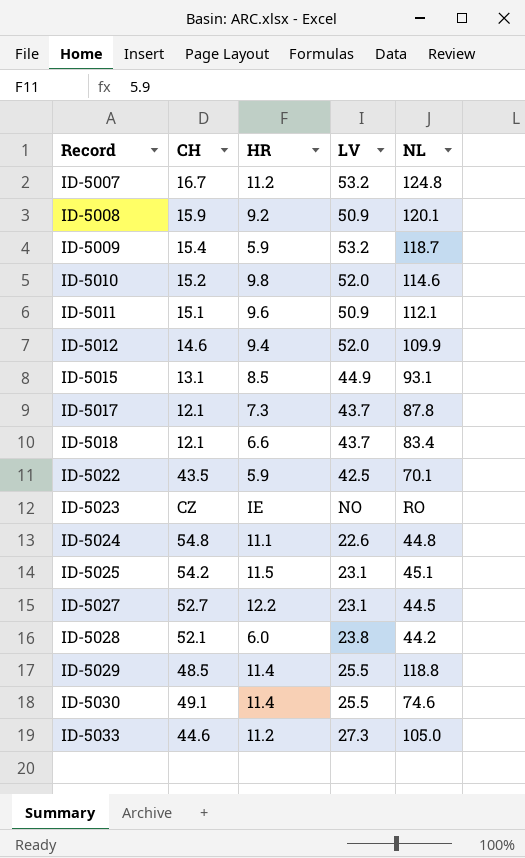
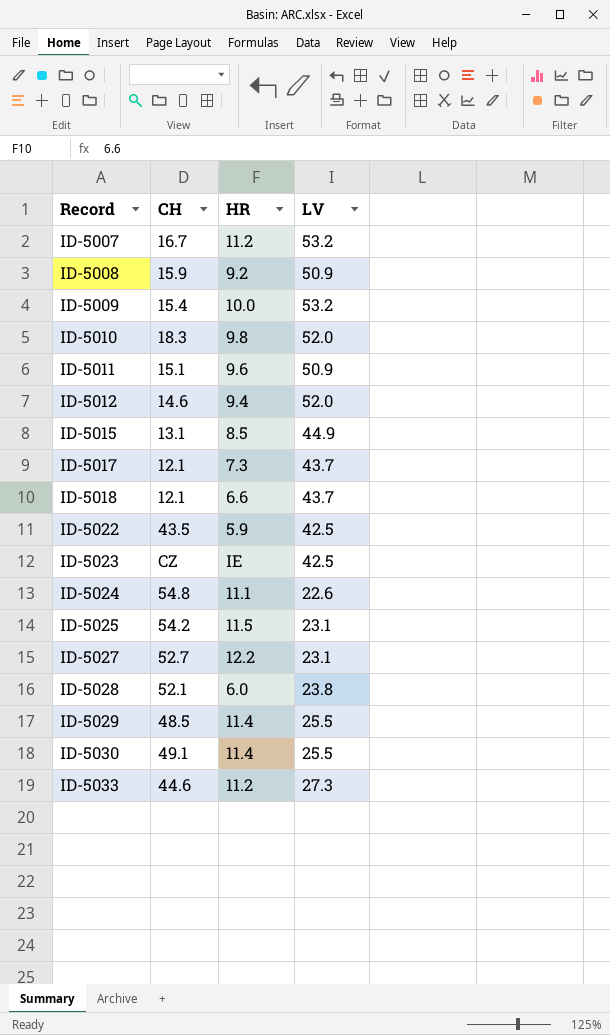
column NL | position: 5 -> none
ID-5009 | HR: 5.9 -> 10.0
ID-5010 | CH: 15.2 -> 18.3
ID-5023 | LV: NO -> 42.5

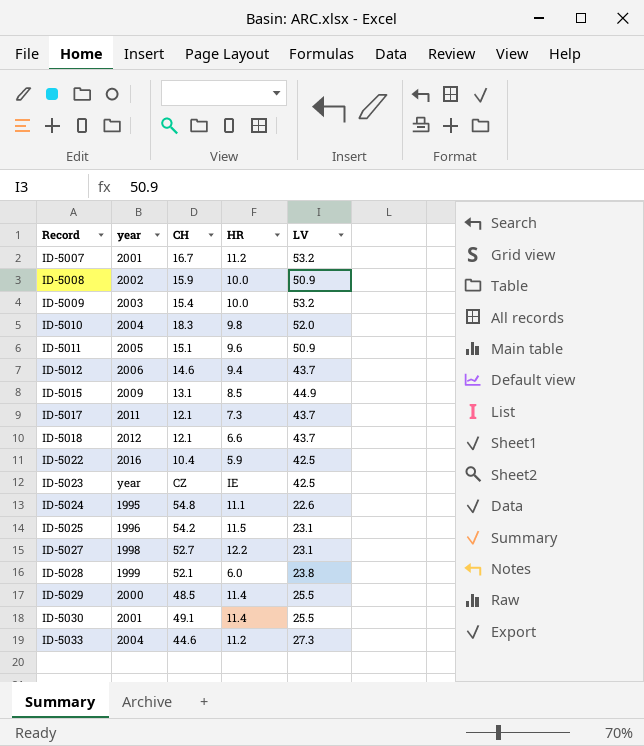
column year | position: none -> 2
ID-5008 | HR: 9.2 -> 10.0
ID-5012 | LV: 52.0 -> 43.7
ID-5022 | CH: 43.5 -> 10.4

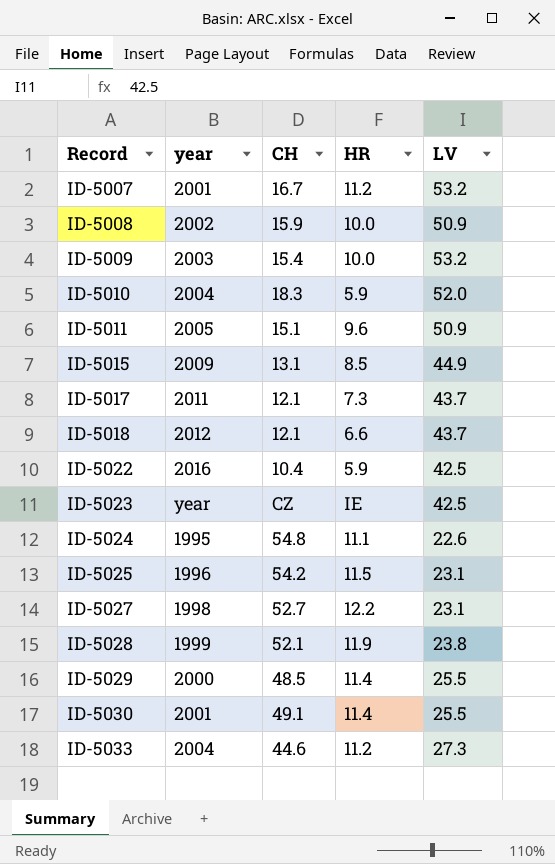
row ID-5012: 2006 | 14.6 | 9.4 | 43.7 -> none
ID-5010 | HR: 9.8 -> 5.9
ID-5028 | HR: 6.0 -> 11.9

